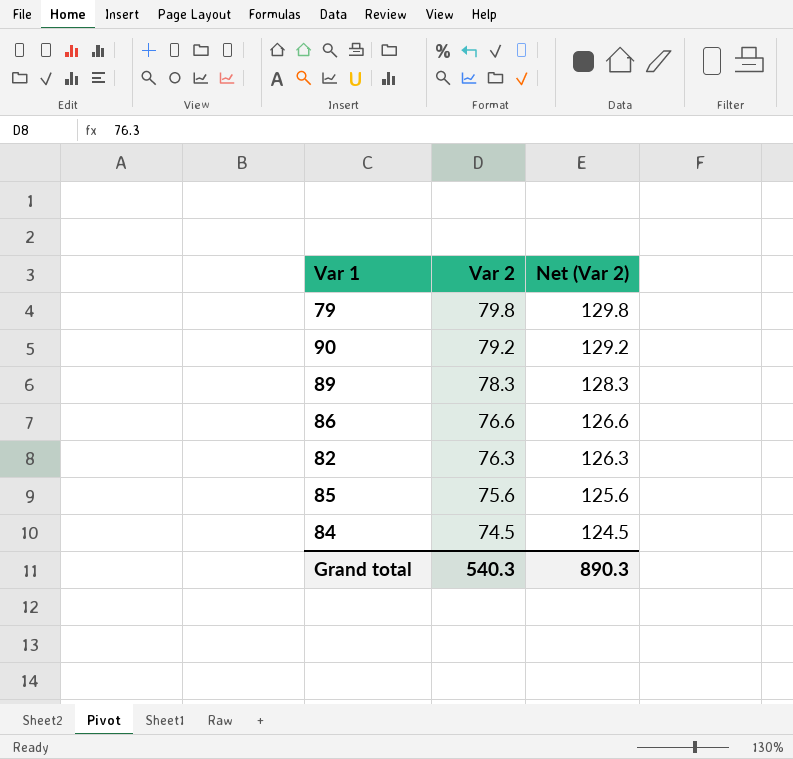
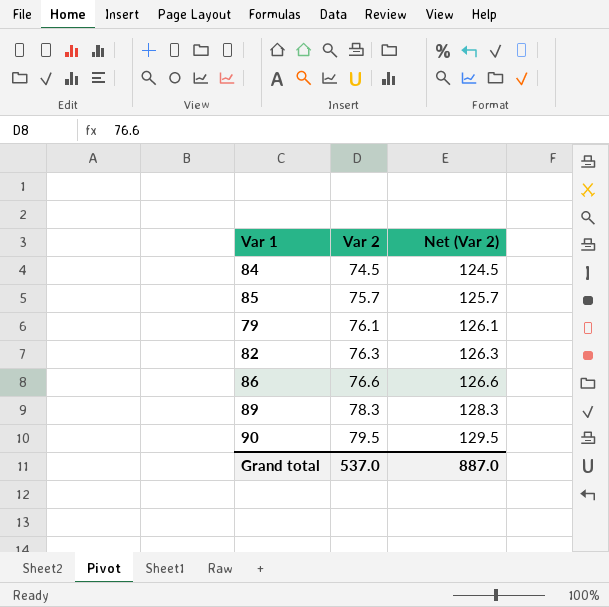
row order: Var 2 descending -> Var 2 ascending
85 | Var 2: 75.6 -> 75.7
85 | Net (Var 2): 125.6 -> 125.7
79 | Var 2: 79.8 -> 76.1
79 | Net (Var 2): 129.8 -> 126.1
90 | Var 2: 79.2 -> 79.5
90 | Net (Var 2): 129.2 -> 129.5
Grand total | Var 2: 540.3 -> 537.0
Grand total | Net (Var 2): 890.3 -> 887.0

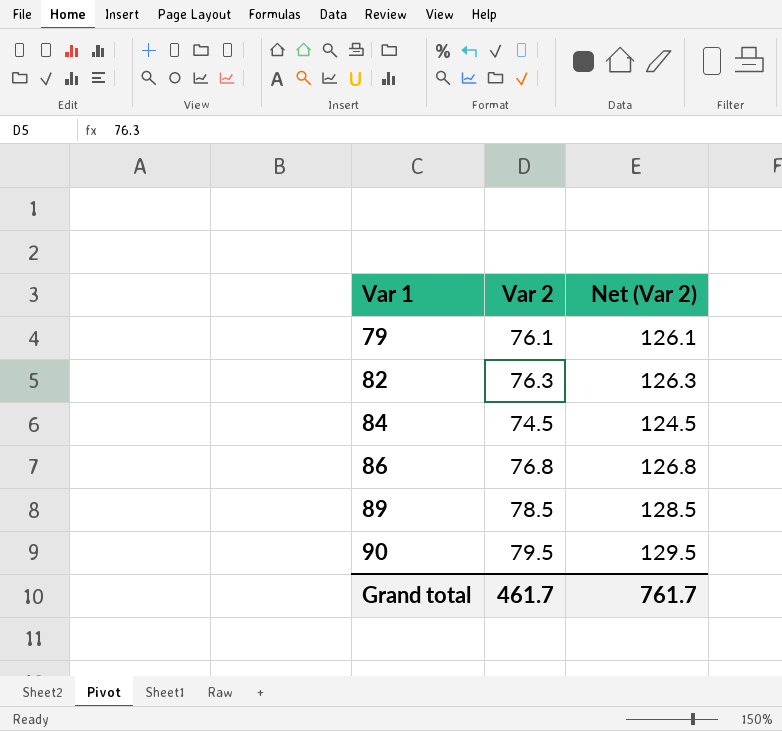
row order: Var 2 ascending -> Var 1 ascending
row 85: 75.7 | 125.7 -> none
86 | Var 2: 76.6 -> 76.8
86 | Net (Var 2): 126.6 -> 126.8
89 | Var 2: 78.3 -> 78.5
89 | Net (Var 2): 128.3 -> 128.5
Grand total | Var 2: 537.0 -> 461.7
Grand total | Net (Var 2): 887.0 -> 761.7

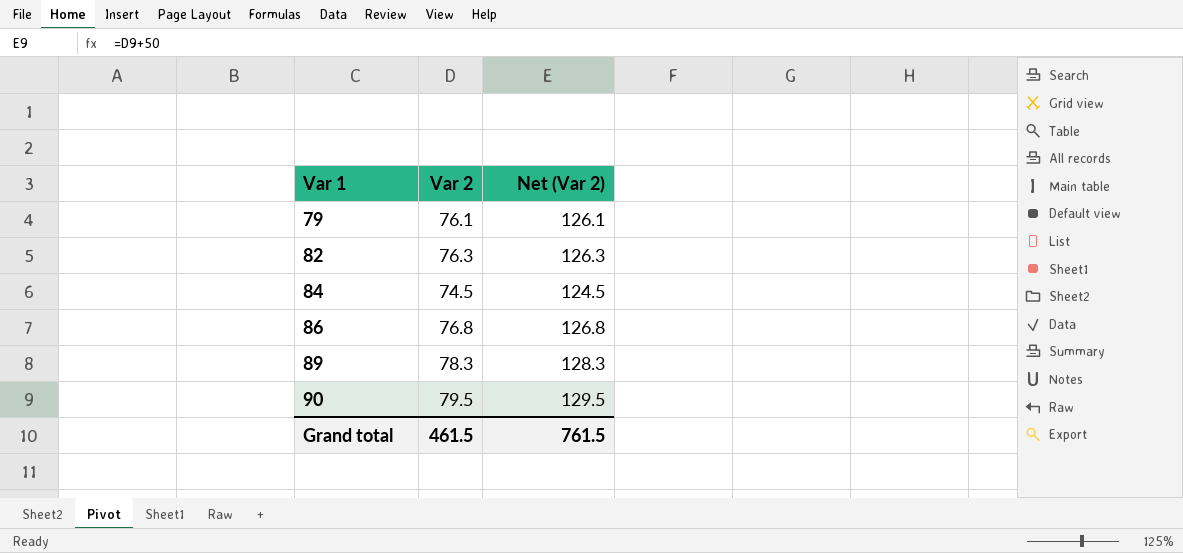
89 | Var 2: 78.5 -> 78.3
89 | Net (Var 2): 128.5 -> 128.3
Grand total | Var 2: 461.7 -> 461.5
Grand total | Net (Var 2): 761.7 -> 761.5

